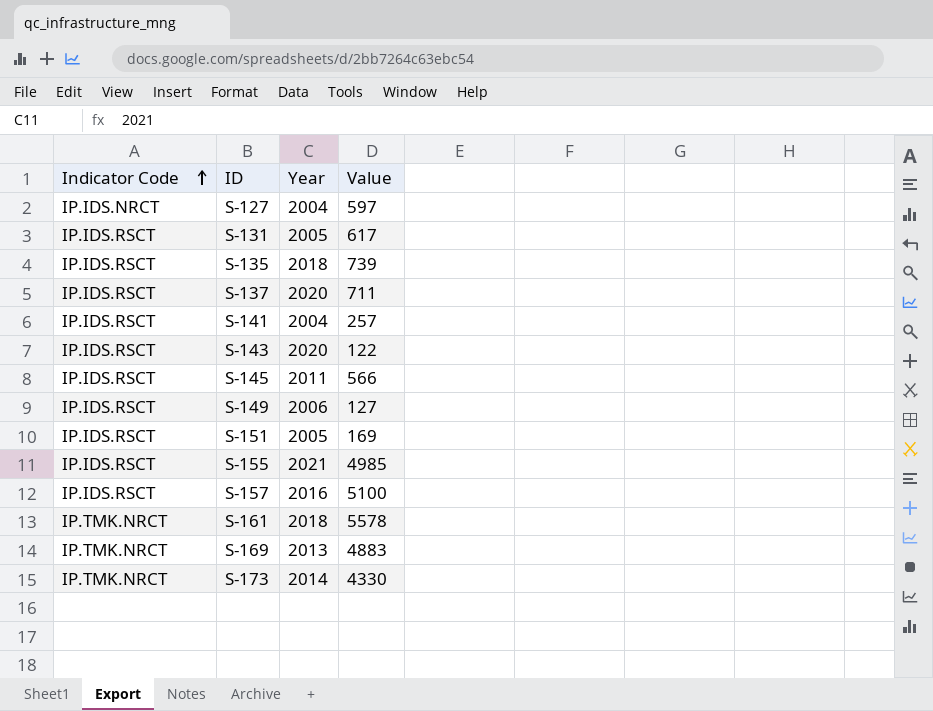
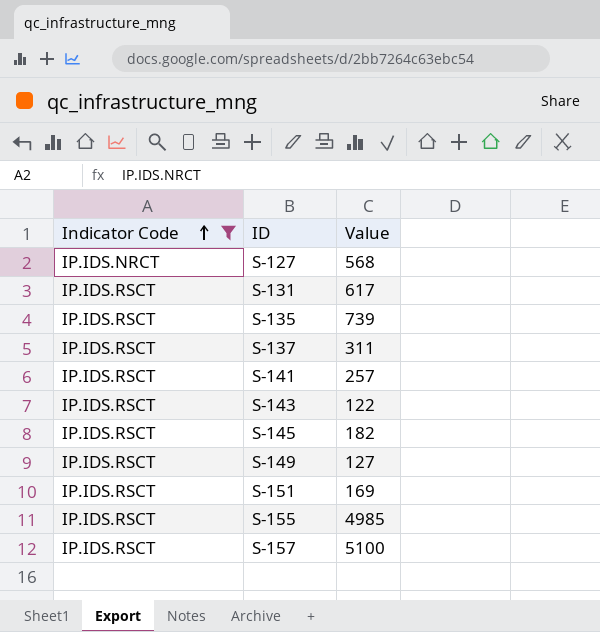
filter: none -> Indicator Code != IP.TMK.NRCT
column Year | position: 3 -> none
S-127 | Value: 597 -> 568
S-137 | Value: 711 -> 311
S-145 | Value: 566 -> 182

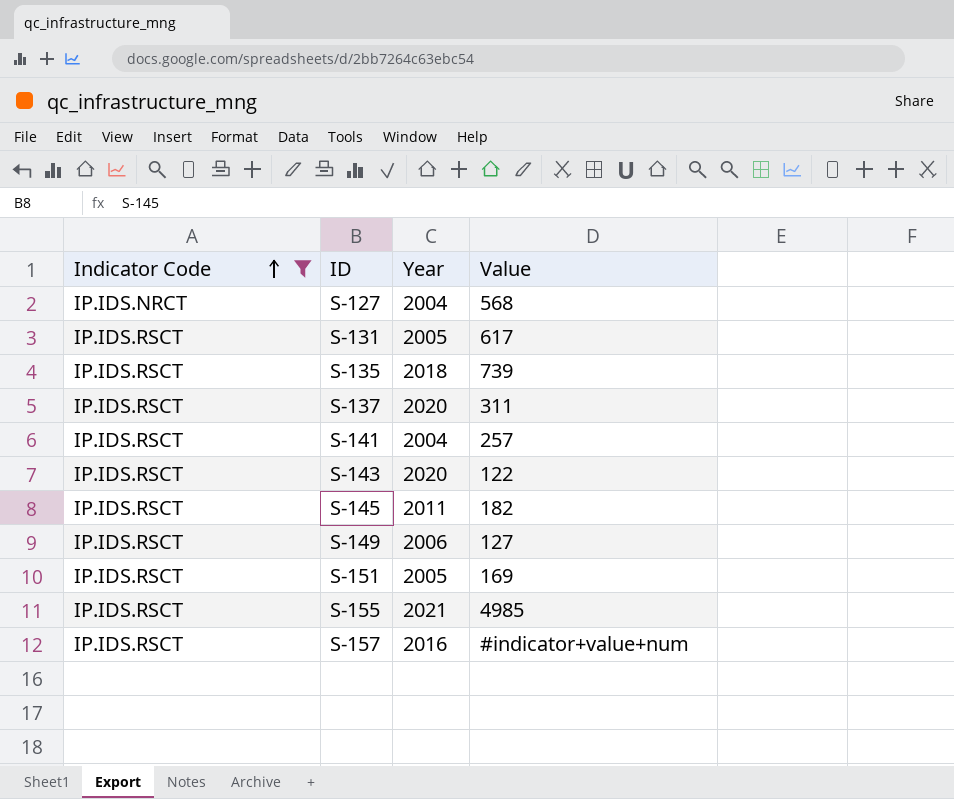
column Year | position: none -> 3
S-157 | Value: 5100 -> #indicator+value+num

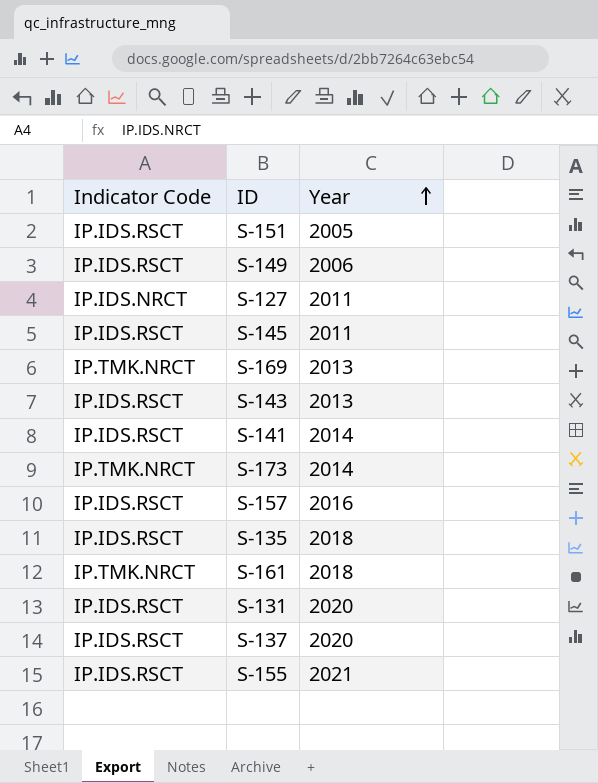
filter: Indicator Code != IP.TMK.NRCT -> none
row order: Indicator Code ascending -> Year ascending
column Value | position: 4 -> none
S-127 | Year: 2004 -> 2011
S-143 | Year: 2020 -> 2013
S-141 | Year: 2004 -> 2014
S-131 | Year: 2005 -> 2020

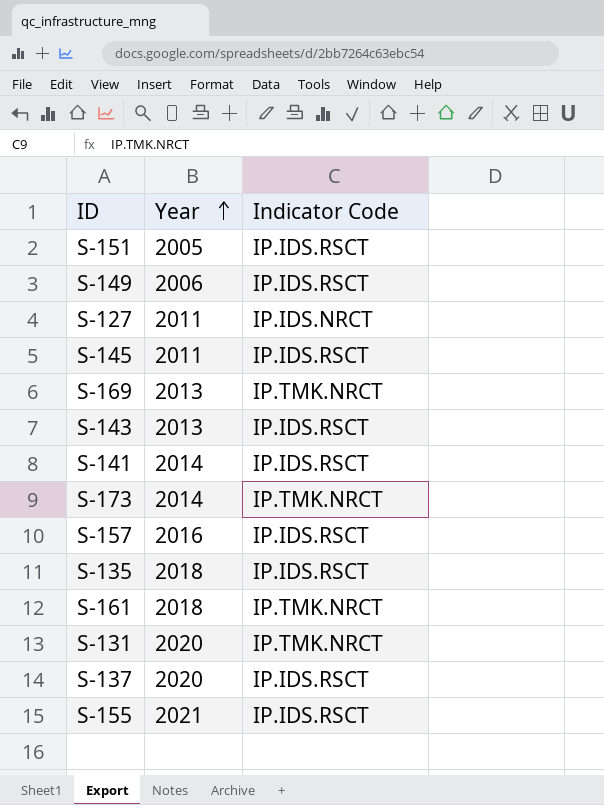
column Indicator Code | position: 1 -> 3
S-131 | Indicator Code: IP.IDS.RSCT -> IP.TMK.NRCT

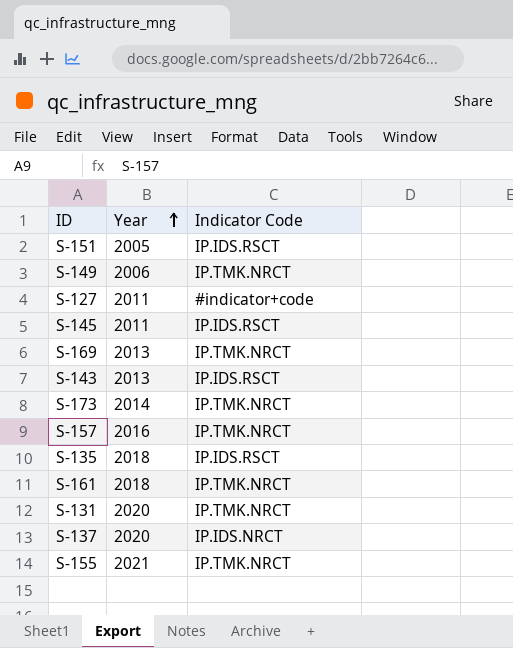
row S-141: 2014 | IP.IDS.RSCT -> none
S-149 | Indicator Code: IP.IDS.RSCT -> IP.TMK.NRCT
S-127 | Indicator Code: IP.IDS.NRCT -> #indicator+code
S-157 | Indicator Code: IP.IDS.RSCT -> IP.TMK.NRCT
S-137 | Indicator Code: IP.IDS.RSCT -> IP.IDS.NRCT
S-155 | Indicator Code: IP.IDS.RSCT -> IP.TMK.NRCT

